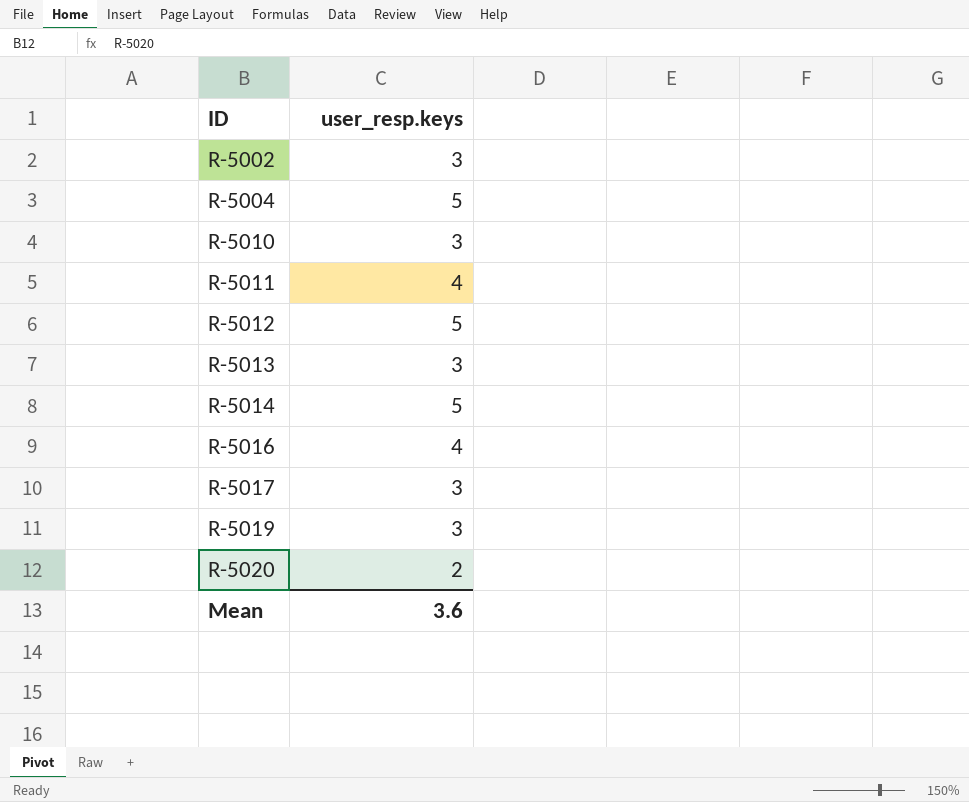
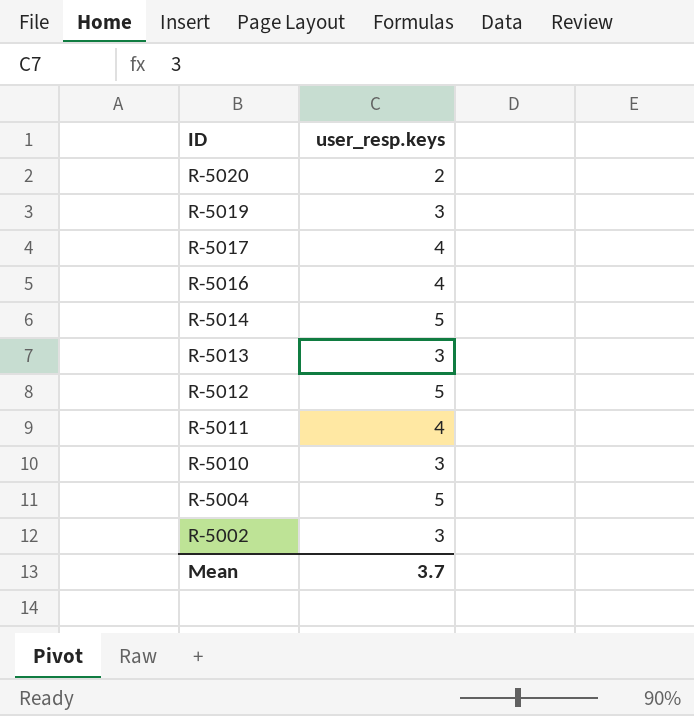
row order: ID ascending -> ID descending
R-5017 | user_resp.keys: 3 -> 4
Mean | user_resp.keys: 3.6 -> 3.7

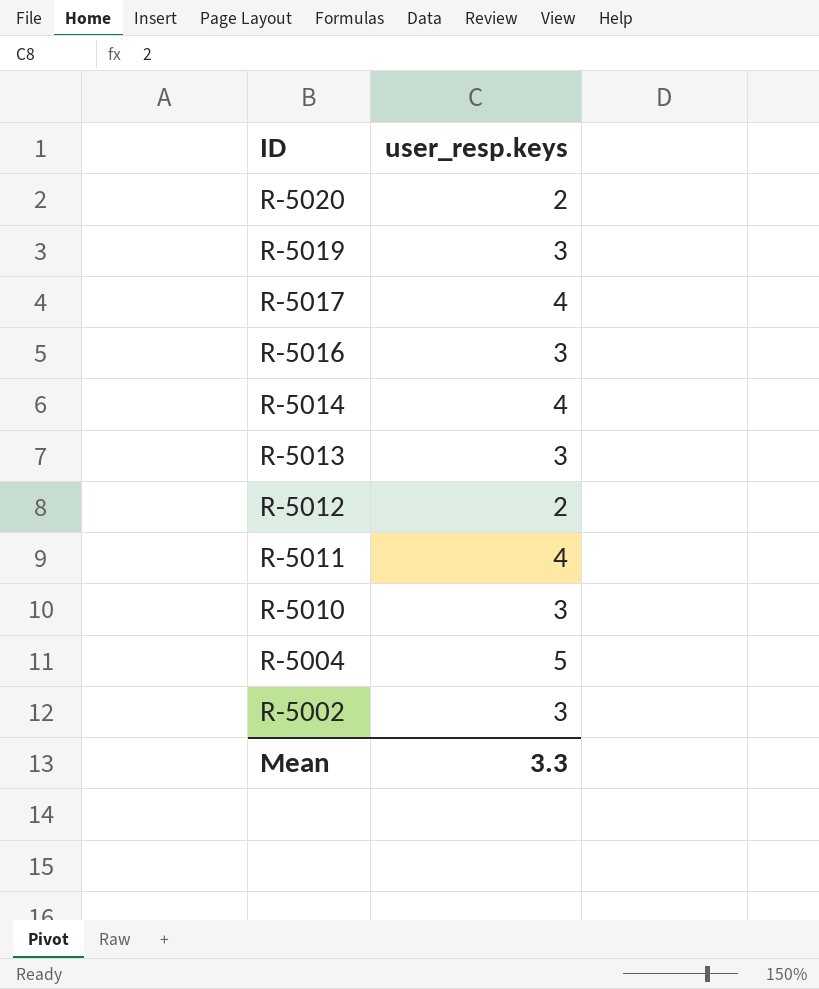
R-5016 | user_resp.keys: 4 -> 3
R-5014 | user_resp.keys: 5 -> 4
R-5012 | user_resp.keys: 5 -> 2
Mean | user_resp.keys: 3.7 -> 3.3

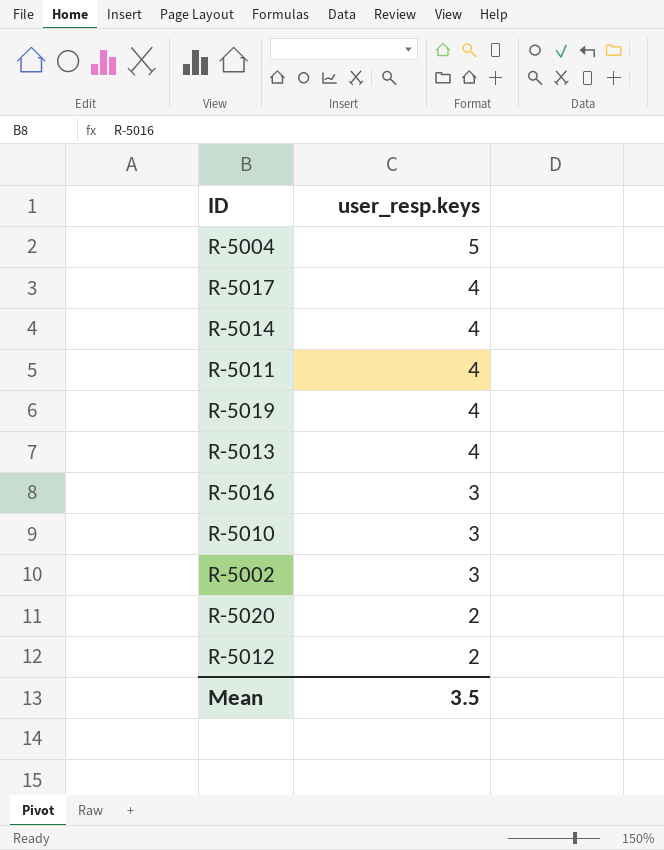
row order: ID descending -> user_resp.keys descending
R-5019 | user_resp.keys: 3 -> 4
R-5013 | user_resp.keys: 3 -> 4
Mean | user_resp.keys: 3.3 -> 3.5

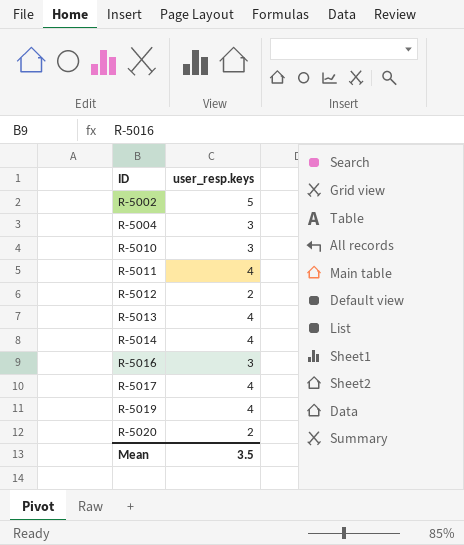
row order: user_resp.keys descending -> ID ascending
R-5002 | user_resp.keys: 3 -> 5
R-5004 | user_resp.keys: 5 -> 3

